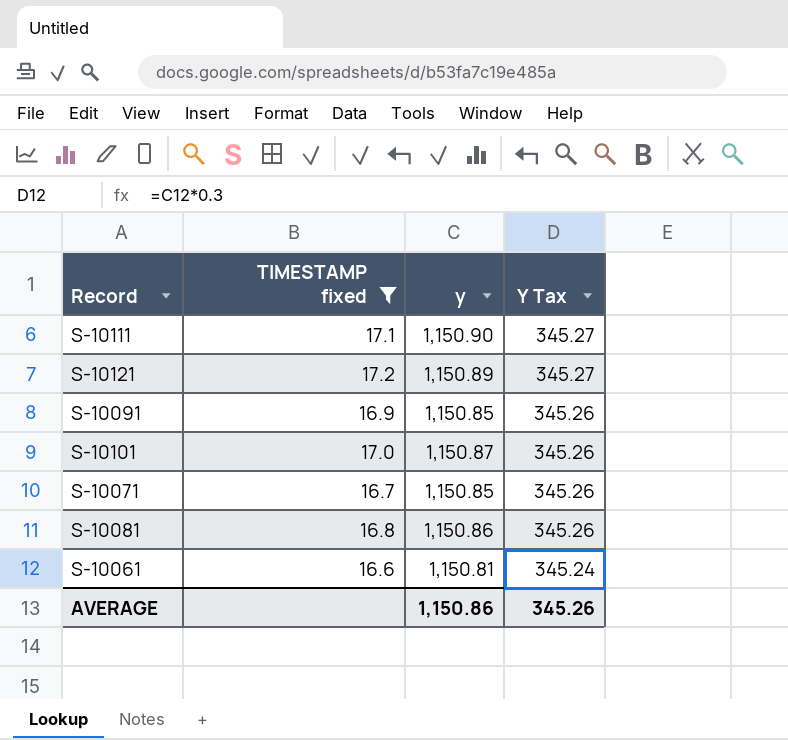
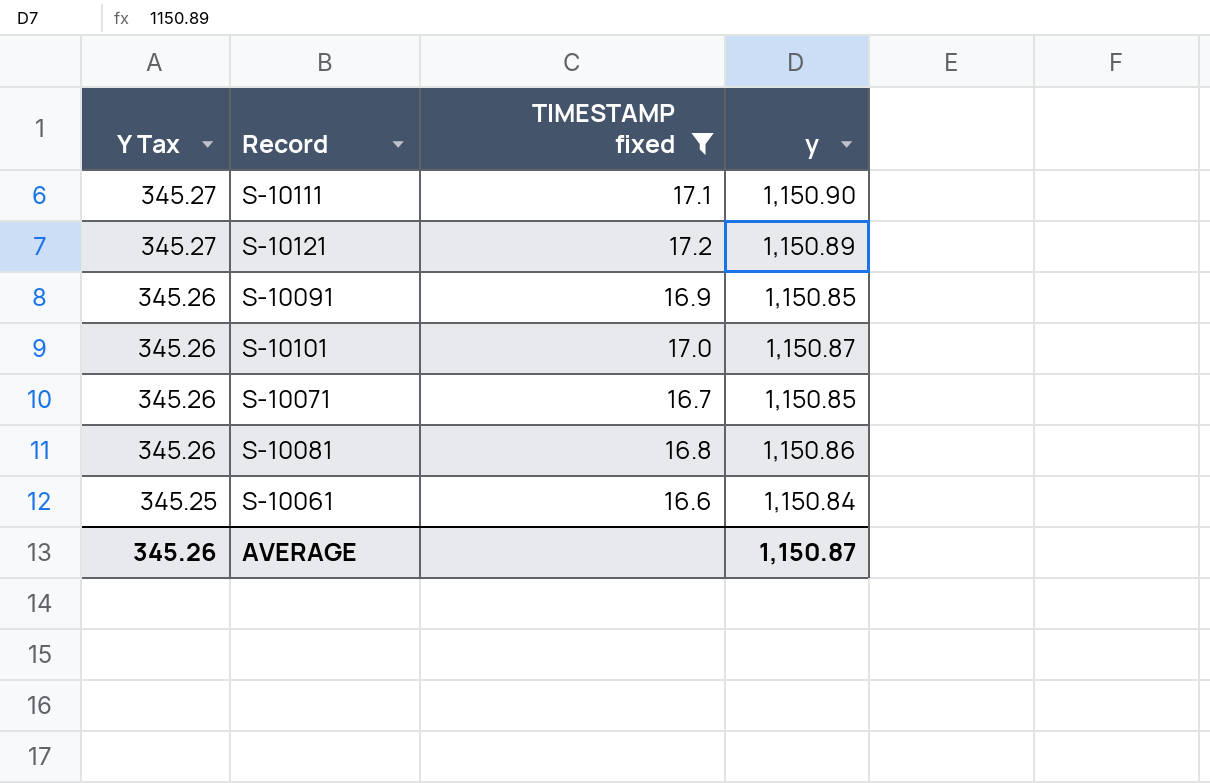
column Y Tax | position: 4 -> 1
S-10061 | Y Tax: 345.24 -> 345.25
S-10061 | y: 1,150.81 -> 1,150.84
AVERAGE | y: 1,150.86 -> 1,150.87

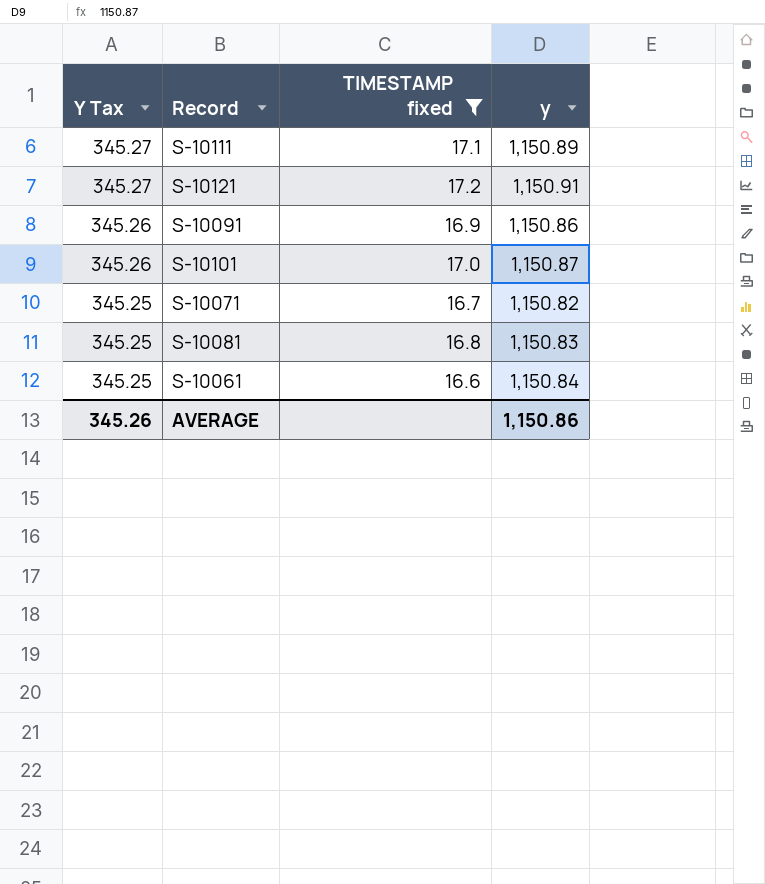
S-10111 | y: 1,150.90 -> 1,150.89
S-10121 | y: 1,150.89 -> 1,150.91
S-10091 | y: 1,150.85 -> 1,150.86
S-10071 | Y Tax: 345.26 -> 345.25
S-10071 | y: 1,150.85 -> 1,150.82
S-10081 | Y Tax: 345.26 -> 345.25
S-10081 | y: 1,150.86 -> 1,150.83
AVERAGE | y: 1,150.87 -> 1,150.86

